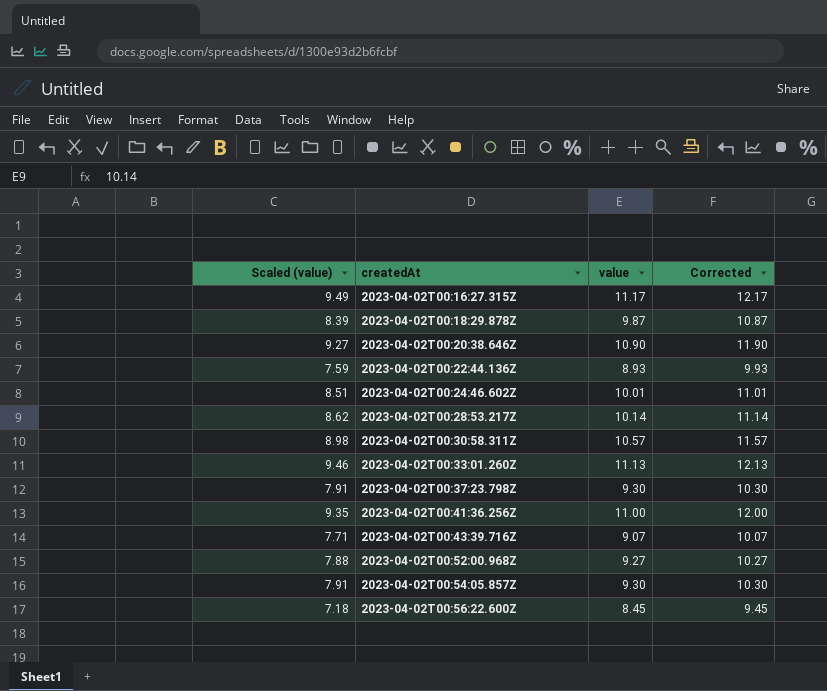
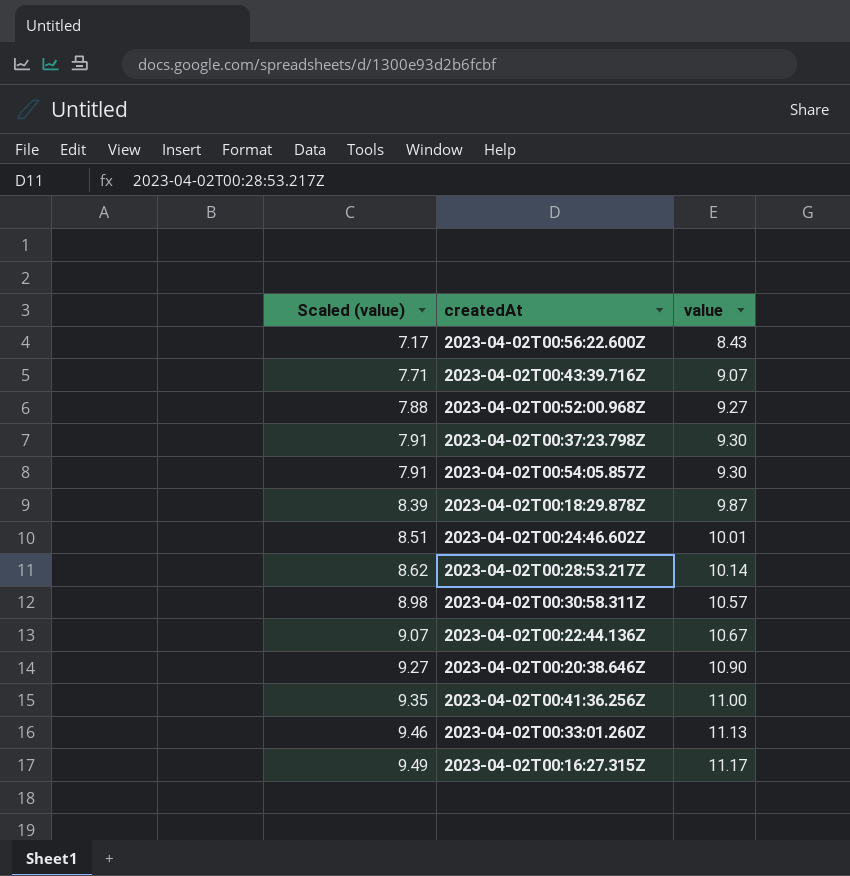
row order: createdAt ascending -> Scaled (value) ascending
column Corrected | formula: [value] + 1 -> none
2023-04-02T00:56:22.600Z | Scaled (value): 7.18 -> 7.17
2023-04-02T00:56:22.600Z | value: 8.45 -> 8.43
2023-04-02T00:22:44.136Z | Scaled (value): 7.59 -> 9.07
2023-04-02T00:22:44.136Z | value: 8.93 -> 10.67

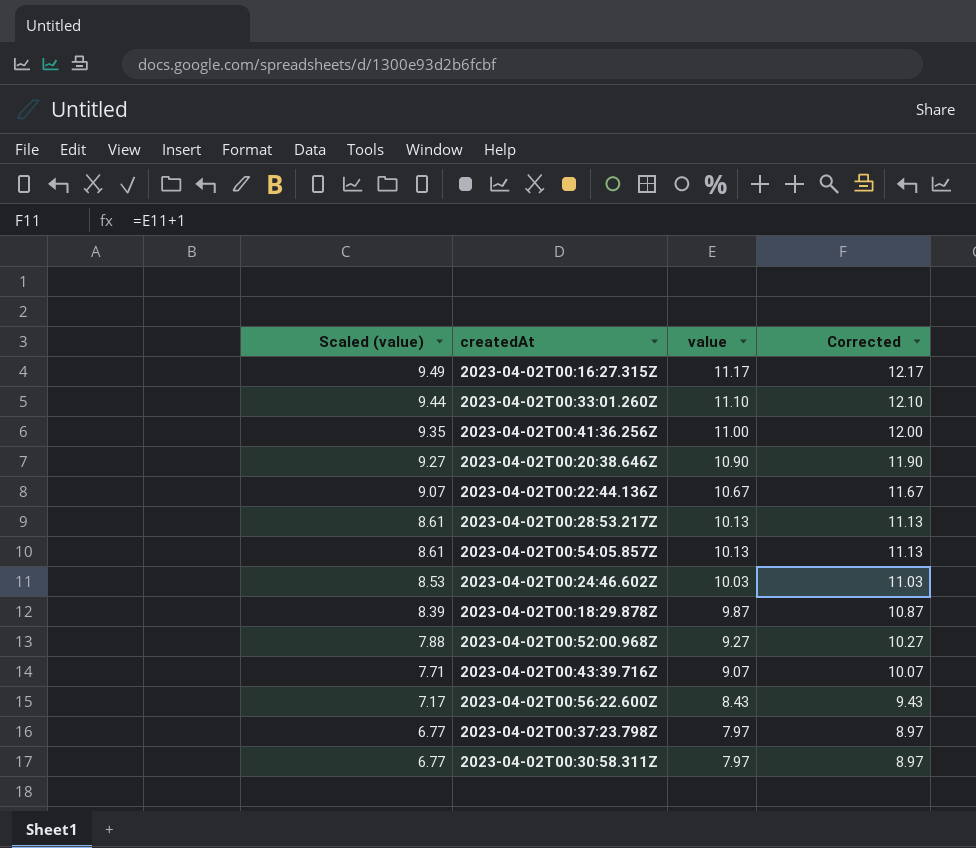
row order: Scaled (value) ascending -> Scaled (value) descending
column Corrected | formula: none -> [value] + 1
2023-04-02T00:33:01.260Z | Scaled (value): 9.46 -> 9.44
2023-04-02T00:33:01.260Z | value: 11.13 -> 11.10
2023-04-02T00:28:53.217Z | Scaled (value): 8.62 -> 8.61
2023-04-02T00:28:53.217Z | value: 10.14 -> 10.13
2023-04-02T00:54:05.857Z | Scaled (value): 7.91 -> 8.61
2023-04-02T00:54:05.857Z | value: 9.30 -> 10.13
2023-04-02T00:24:46.602Z | Scaled (value): 8.51 -> 8.53
2023-04-02T00:24:46.602Z | value: 10.01 -> 10.03
2023-04-02T00:37:23.798Z | Scaled (value): 7.91 -> 6.77
2023-04-02T00:37:23.798Z | value: 9.30 -> 7.97
2023-04-02T00:30:58.311Z | Scaled (value): 8.98 -> 6.77
2023-04-02T00:30:58.311Z | value: 10.57 -> 7.97

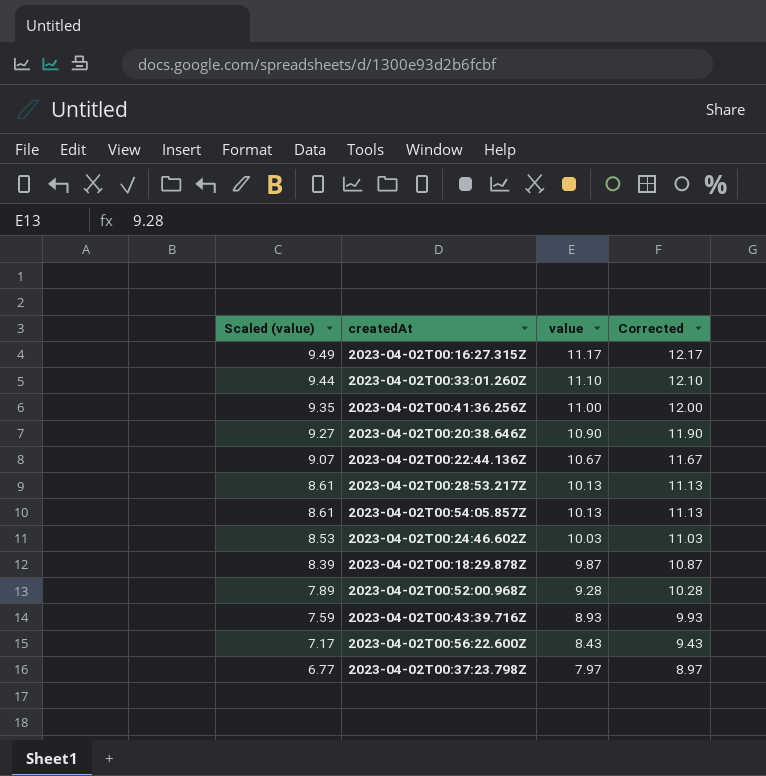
row 2023-04-02T00:30:58.311Z: 6.77 | 7.97 | 8.97 -> none
2023-04-02T00:52:00.968Z | Scaled (value): 7.88 -> 7.89
2023-04-02T00:52:00.968Z | value: 9.27 -> 9.28
2023-04-02T00:52:00.968Z | Corrected: 10.27 -> 10.28
2023-04-02T00:43:39.716Z | Scaled (value): 7.71 -> 7.59
2023-04-02T00:43:39.716Z | value: 9.07 -> 8.93
2023-04-02T00:43:39.716Z | Corrected: 10.07 -> 9.93

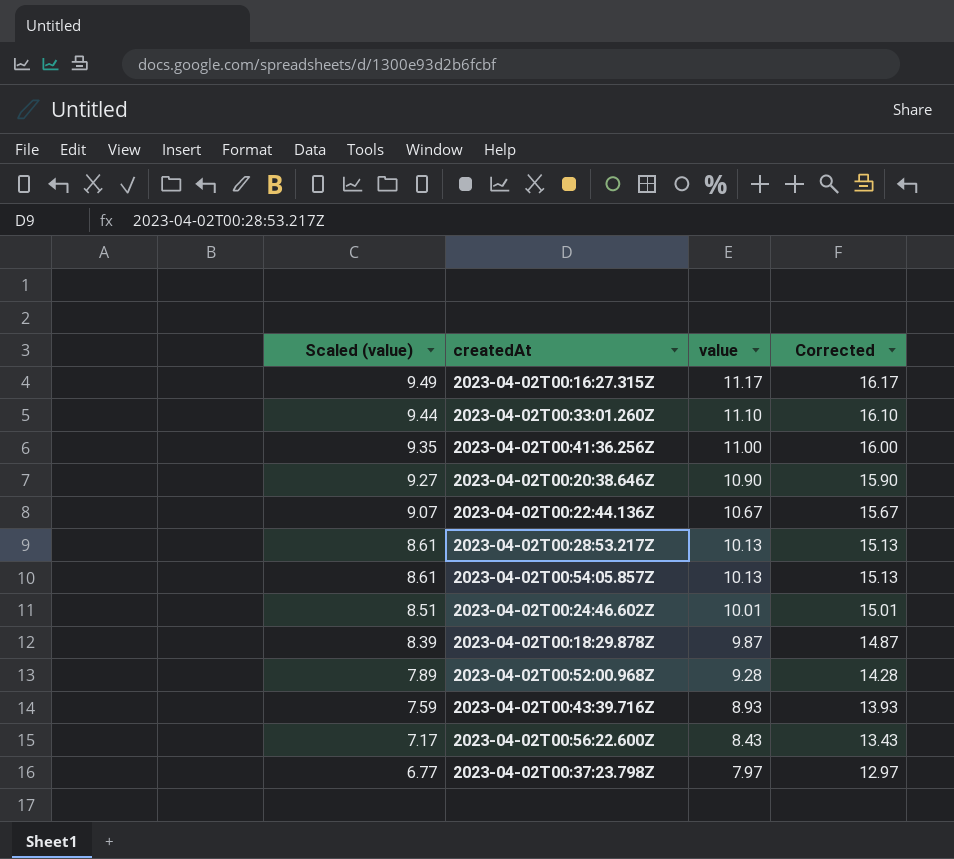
column Corrected | formula: [value] + 1 -> [value] + 5
2023-04-02T00:24:46.602Z | Scaled (value): 8.53 -> 8.51
2023-04-02T00:24:46.602Z | value: 10.03 -> 10.01

